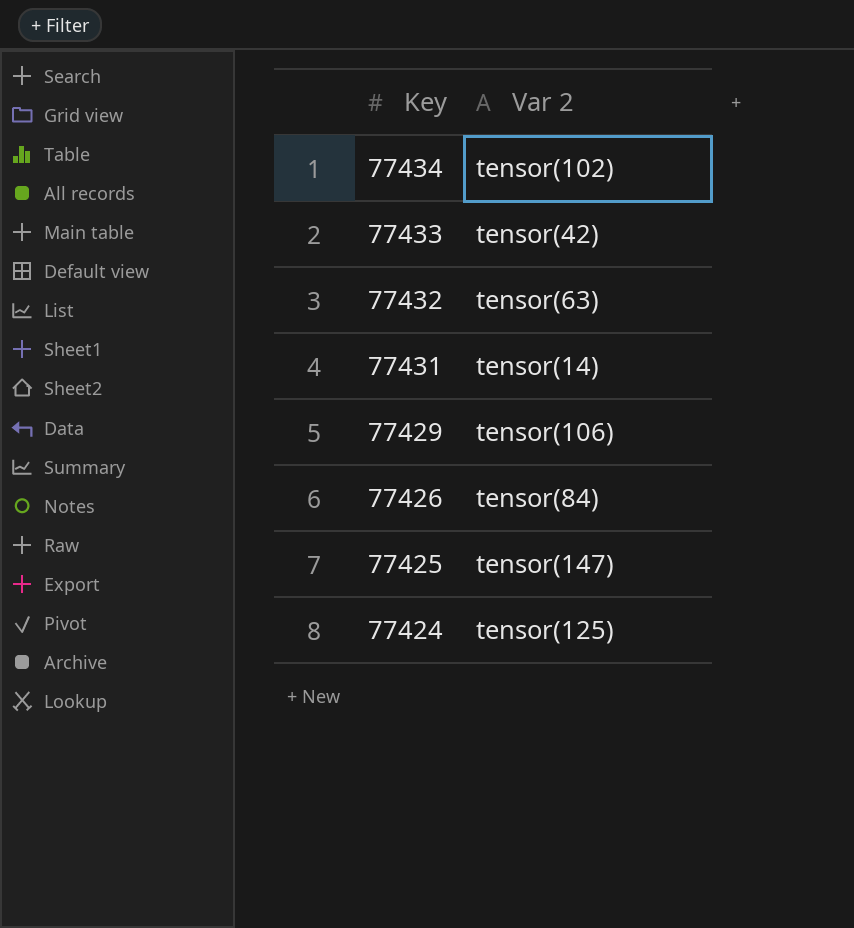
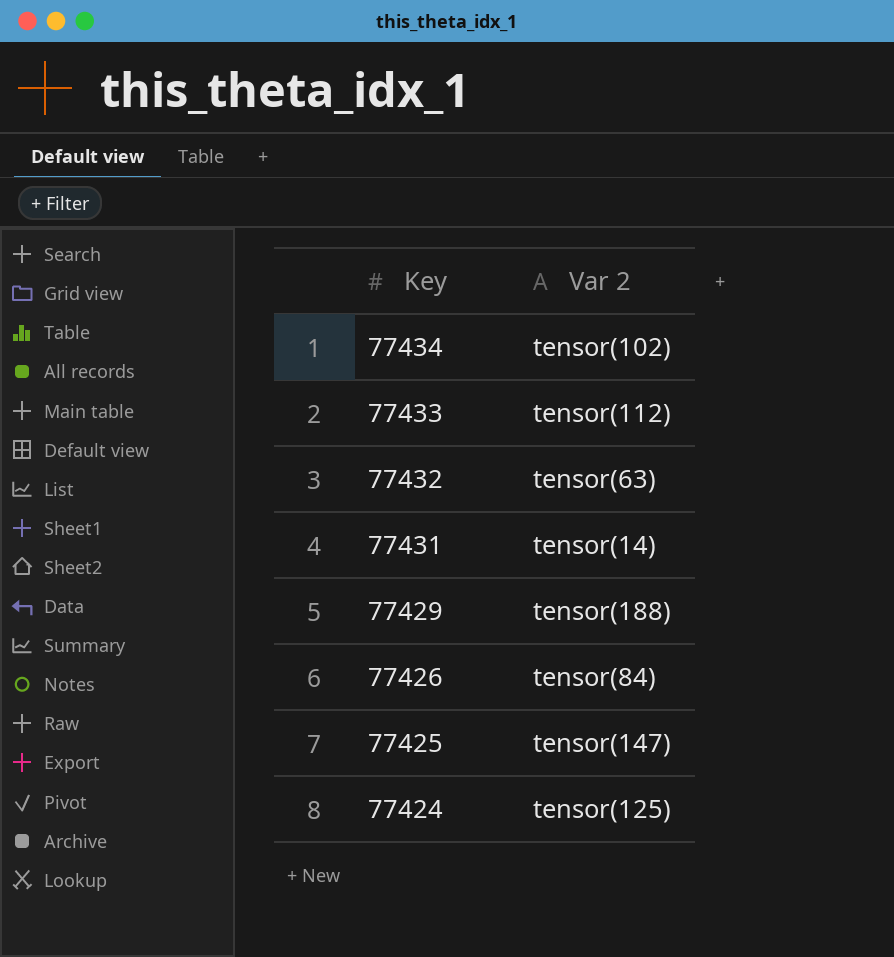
77433 | Var 2: tensor(42) -> tensor(112)
77429 | Var 2: tensor(106) -> tensor(188)

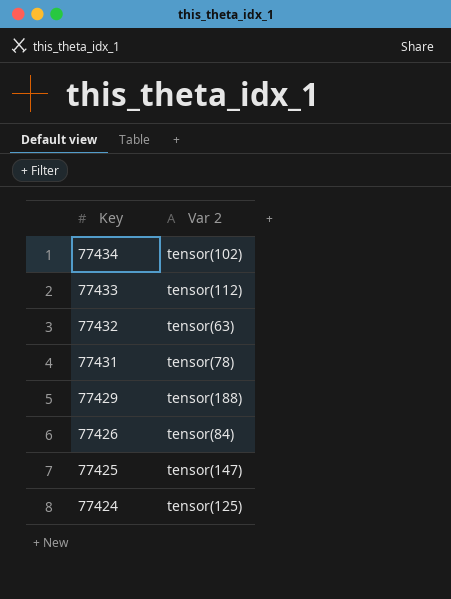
77431 | Var 2: tensor(14) -> tensor(78)

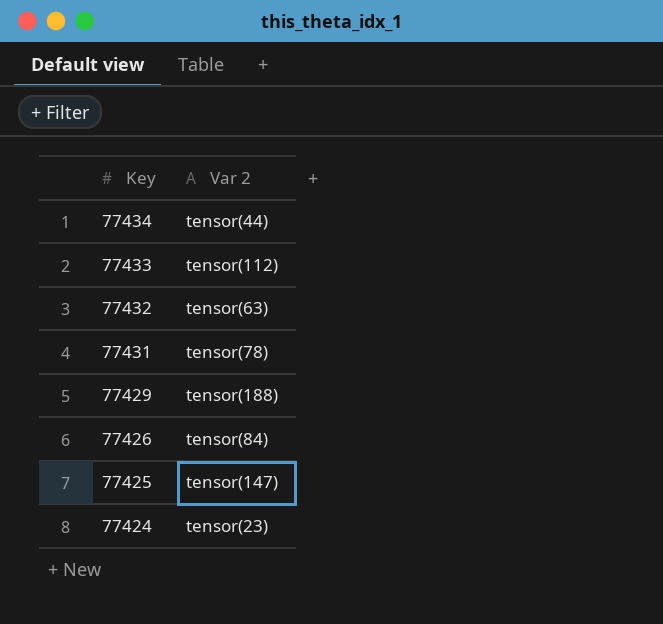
77434 | Var 2: tensor(102) -> tensor(44)
77424 | Var 2: tensor(125) -> tensor(23)

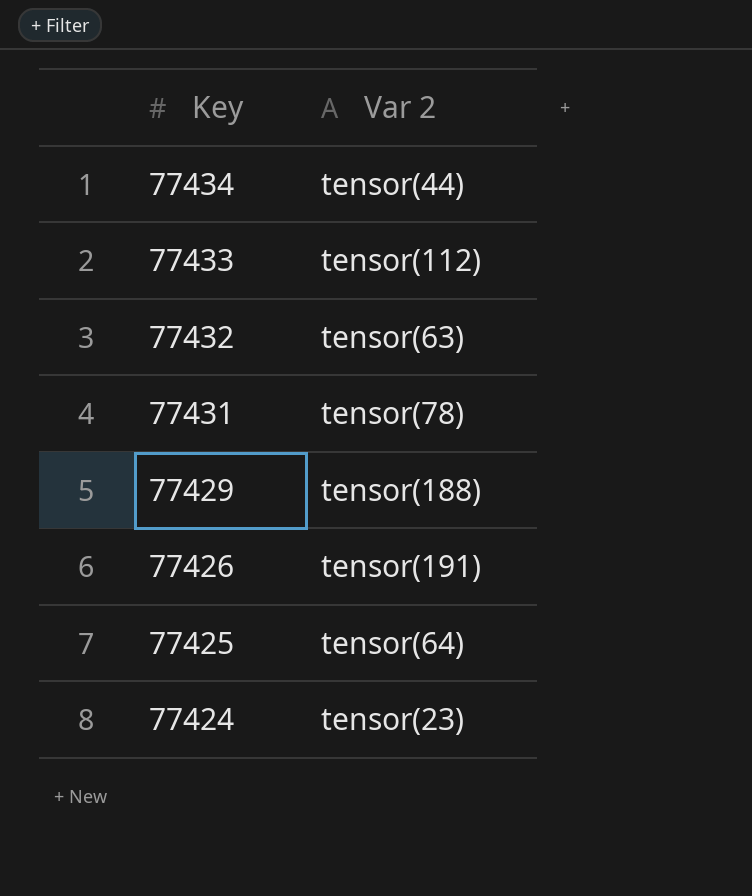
77426 | Var 2: tensor(84) -> tensor(191)
77425 | Var 2: tensor(147) -> tensor(64)

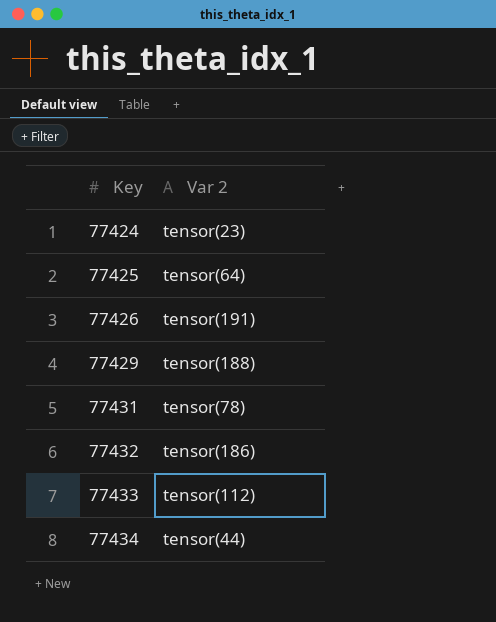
row order: Key descending -> Key ascending
77432 | Var 2: tensor(63) -> tensor(186)

